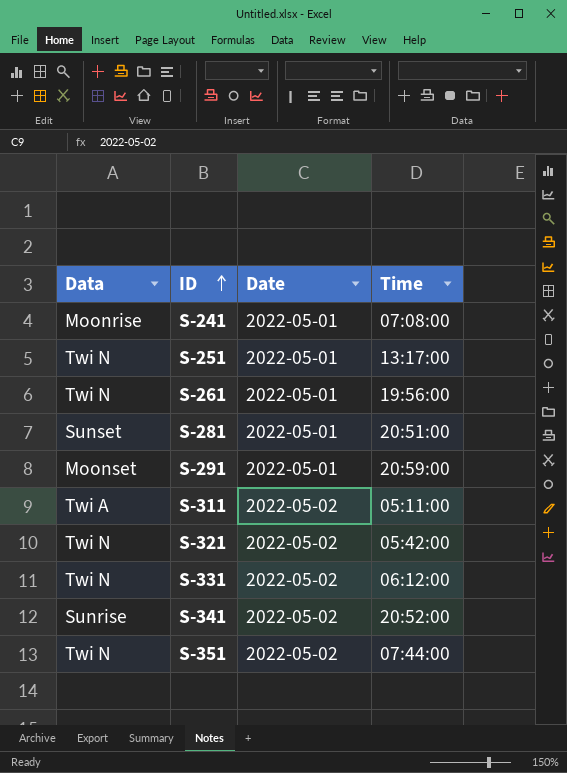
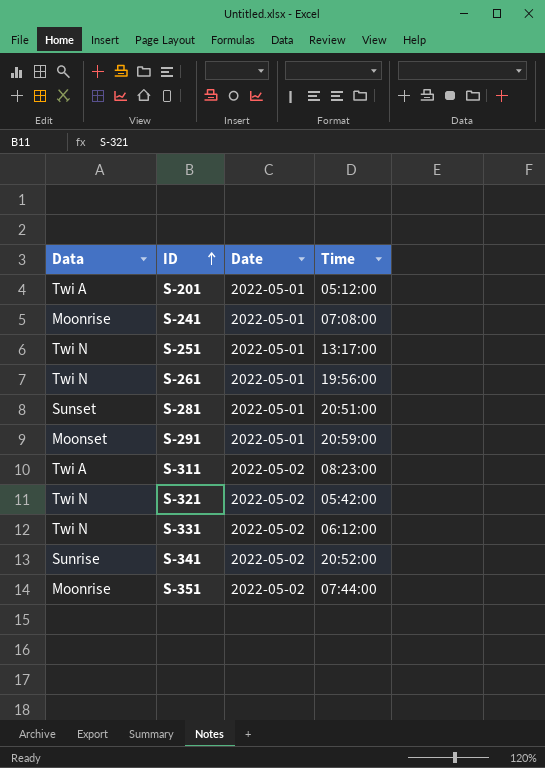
row S-201: none -> Twi A | 2022-05-01 | 05:12:00
S-311 | Time: 05:11:00 -> 08:23:00
S-351 | Data: Twi N -> Moonrise

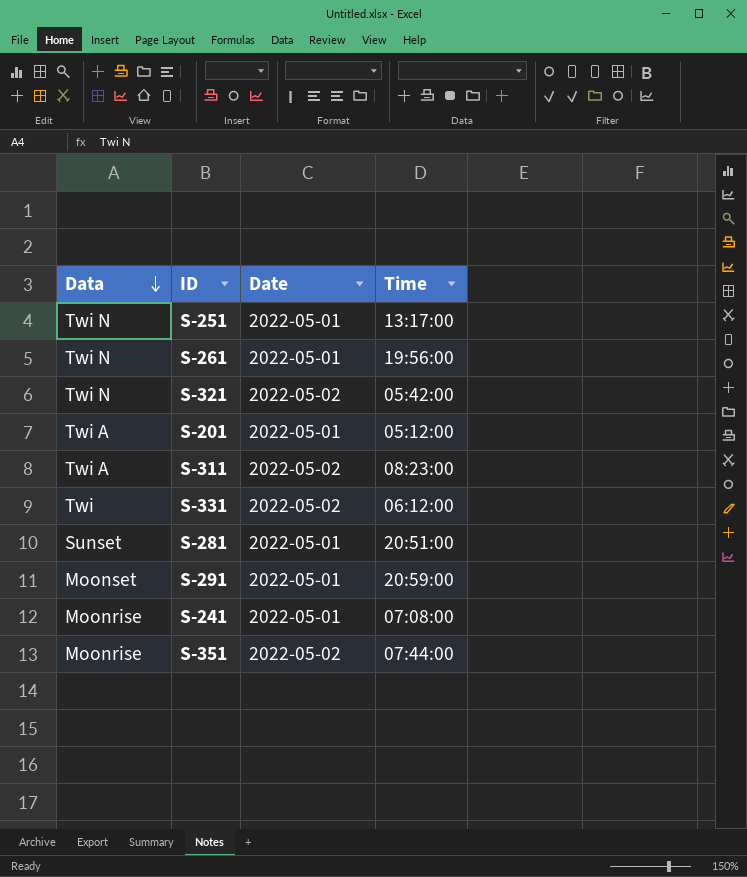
row order: ID ascending -> Data descending
row S-341: Sunrise | 2022-05-02 | 20:52:00 -> none
S-331 | Data: Twi N -> Twi

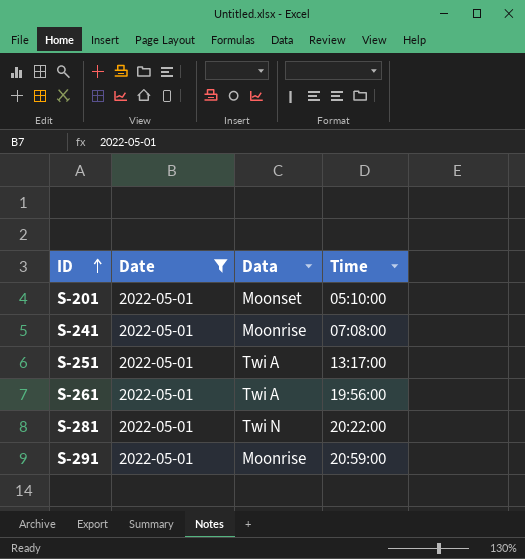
filter: none -> Date = 2022-05-01
row order: Data descending -> ID ascending
column Data | position: 1 -> 3
S-201 | Data: Twi A -> Moonset
S-201 | Time: 05:12:00 -> 05:10:00
S-251 | Data: Twi N -> Twi A
S-261 | Data: Twi N -> Twi A
S-281 | Data: Sunset -> Twi N
S-281 | Time: 20:51:00 -> 20:22:00
S-291 | Data: Moonset -> Moonrise

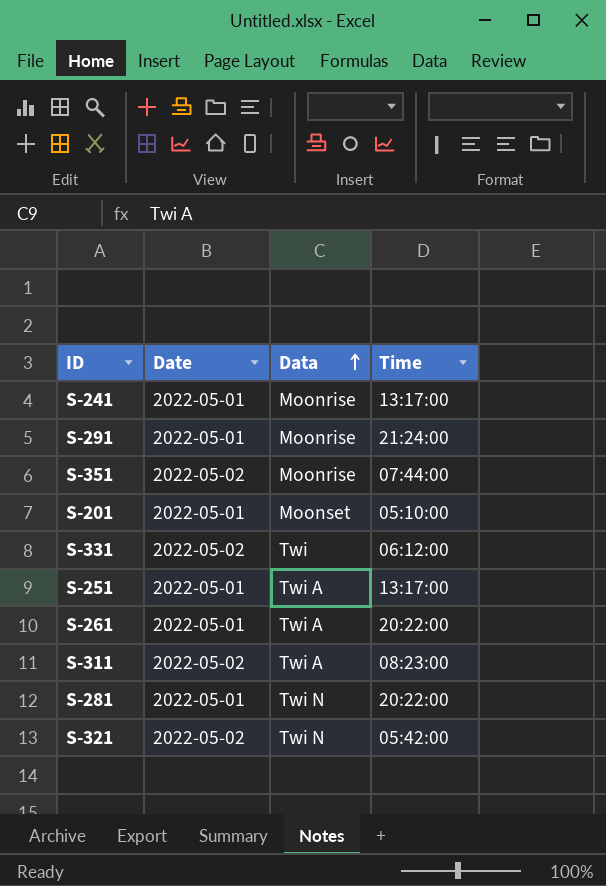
filter: Date = 2022-05-01 -> none
row order: ID ascending -> Data ascending
S-241 | Time: 07:08:00 -> 13:17:00
S-291 | Time: 20:59:00 -> 21:24:00
S-261 | Time: 19:56:00 -> 20:22:00

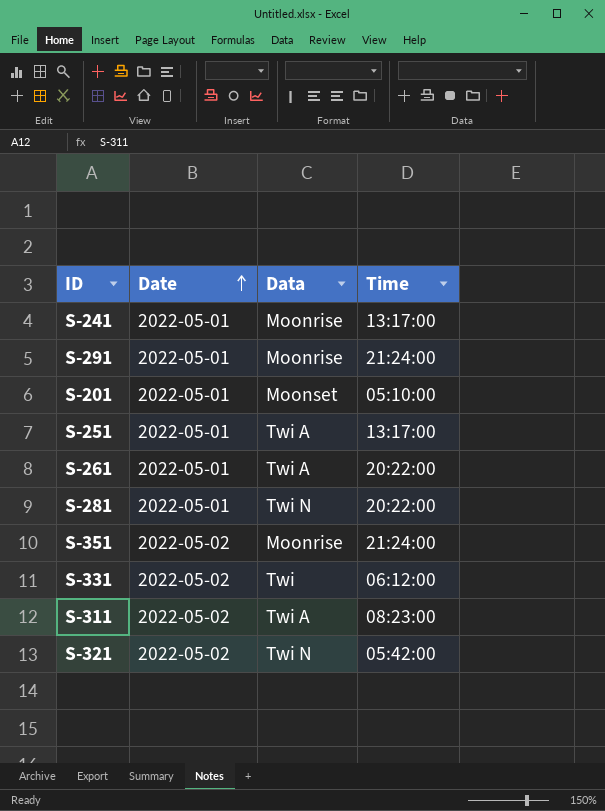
row order: Data ascending -> Date ascending
S-351 | Time: 07:44:00 -> 21:24:00

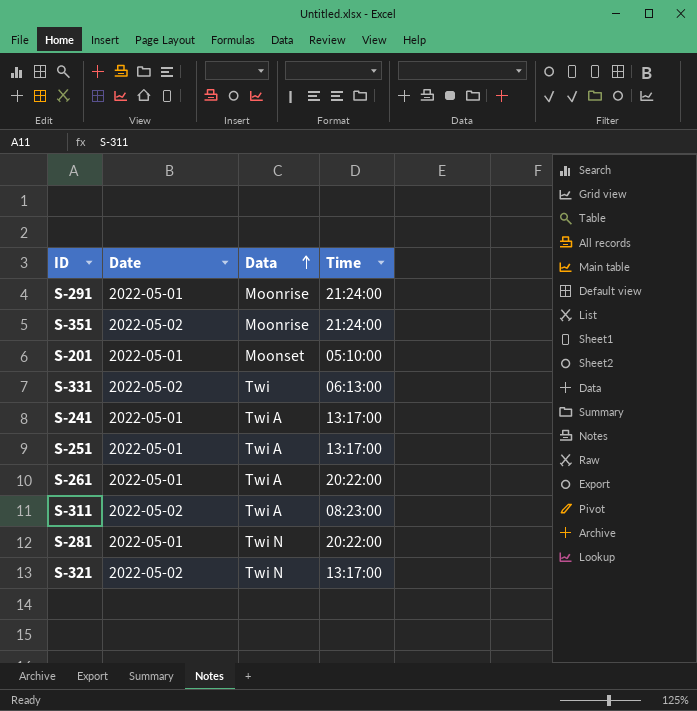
row order: Date ascending -> Data ascending
S-331 | Time: 06:12:00 -> 06:13:00
S-241 | Data: Moonrise -> Twi A
S-321 | Time: 05:42:00 -> 13:17:00

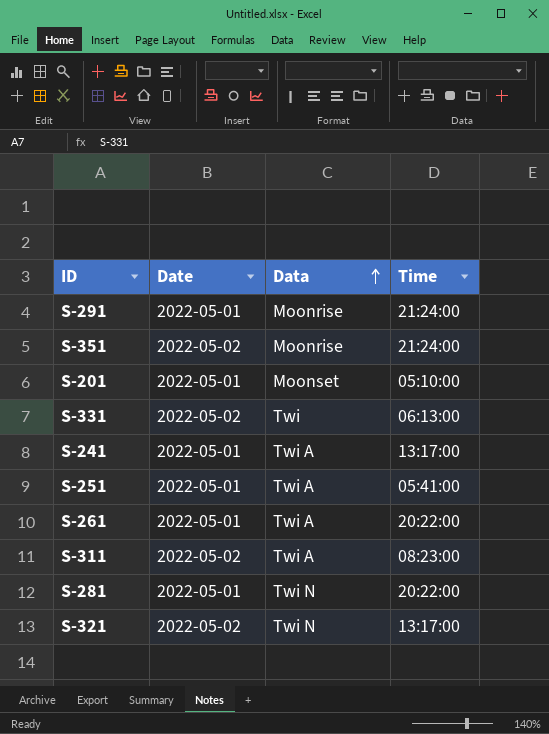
S-251 | Time: 13:17:00 -> 05:41:00

